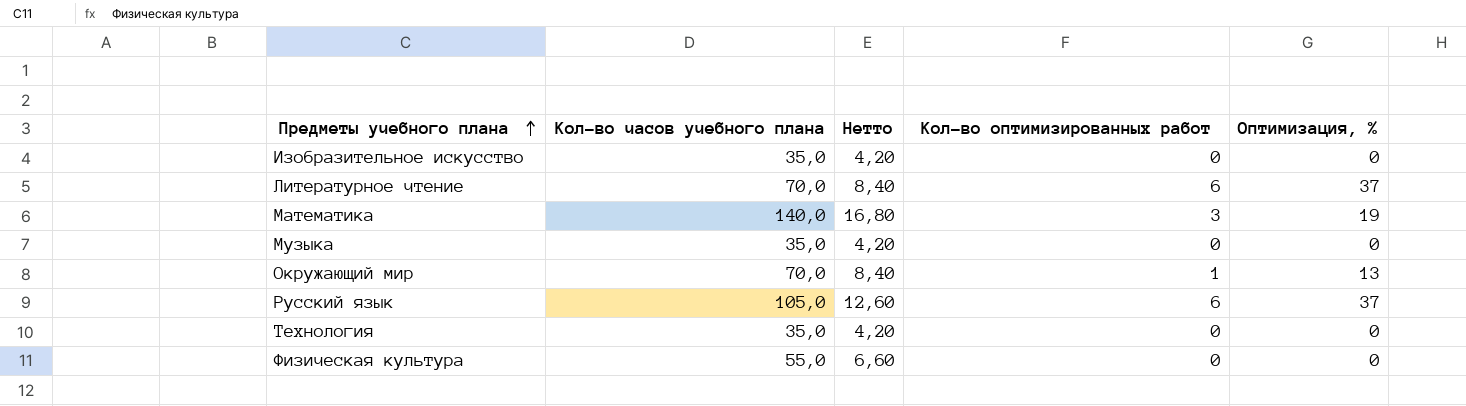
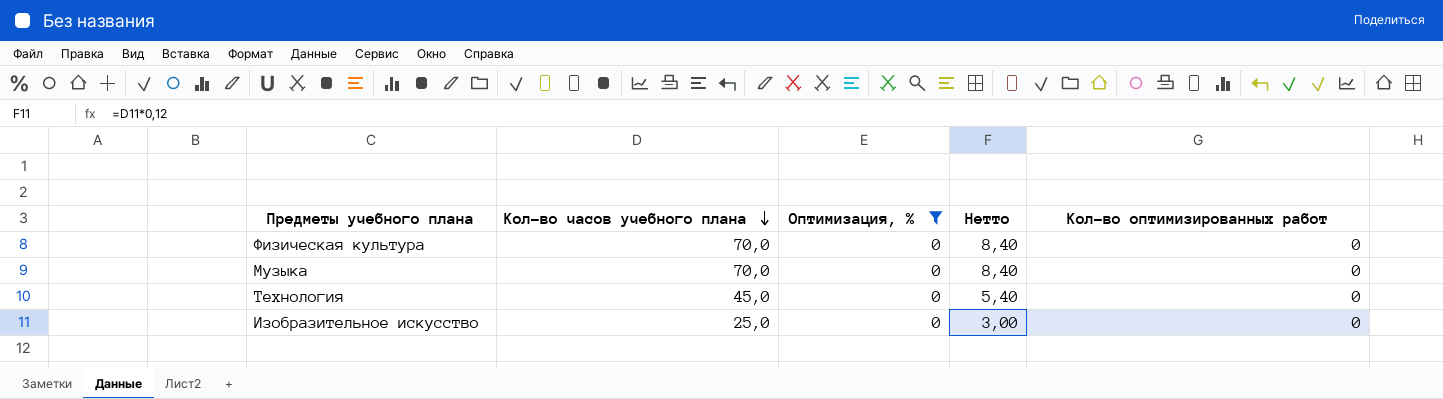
filter: none -> Оптимизация, % = 0
row order: Предметы учебного плана ascending -> Кол-во часов учебного плана descending
column Оптимизация, % | position: 5 -> 3
Физическая культура | Кол-во часов учебного плана: 55,0 -> 70,0
Физическая культура | Нетто: 6,60 -> 8,40
Музыка | Кол-во часов учебного плана: 35,0 -> 70,0
Музыка | Нетто: 4,20 -> 8,40
Технология | Кол-во часов учебного плана: 35,0 -> 45,0
Технология | Нетто: 4,20 -> 5,40
Изобразительное искусство | Кол-во часов учебного плана: 35,0 -> 25,0
Изобразительное искусство | Нетто: 4,20 -> 3,00

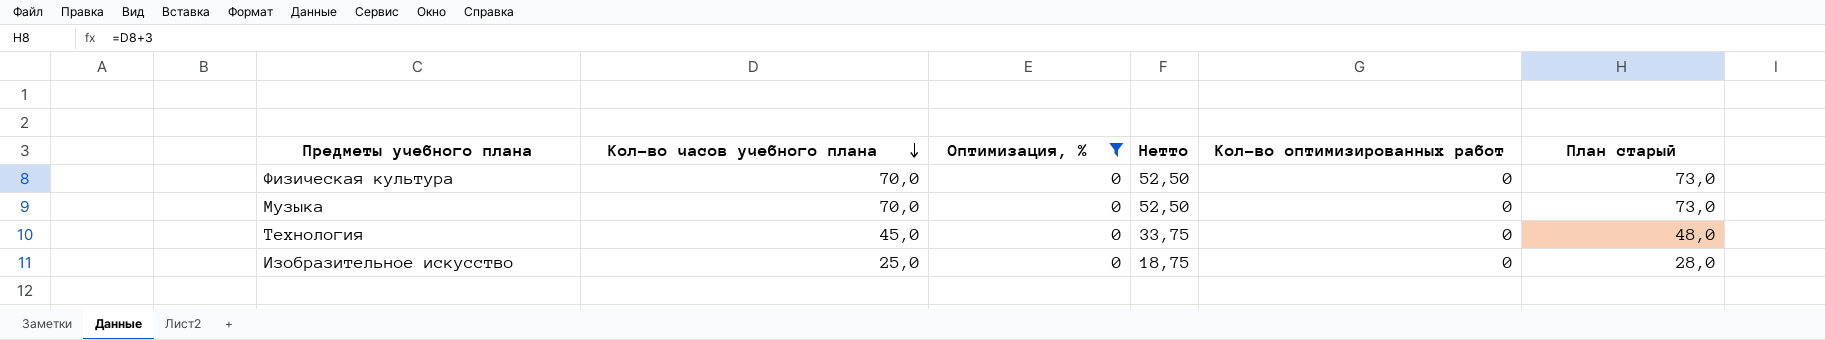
column Нетто | formula: [Кол-во часов учебного плана] * 0,12 -> [Кол-во часов учебного плана] * 0,75
column План старый | formula: none -> [Кол-во часов учебного плана] + 3

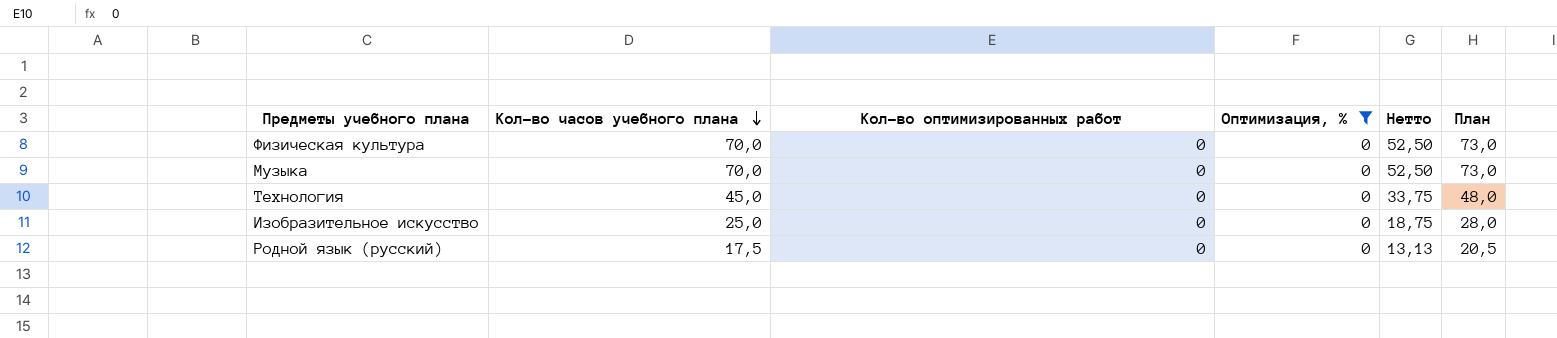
column Кол-во оптимизированных работ | position: 5 -> 3
column name: План старый -> План
row Родной язык (русский): none -> 17,5 | 0 | 0 | 13,13 | 20,5

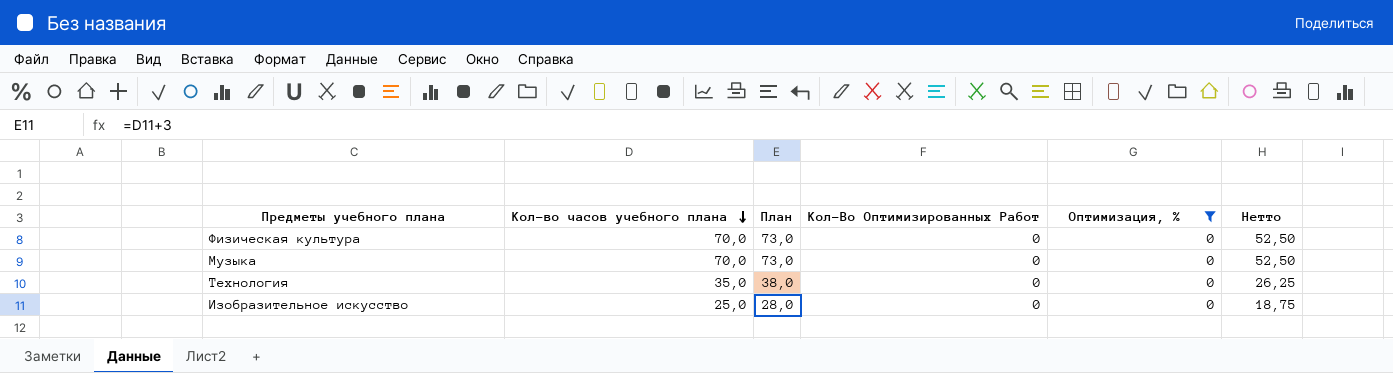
column План | position: 6 -> 3
column name: Кол-во оптимизированных работ -> Кол-Во Оптимизированных Работ
row Родной язык (русский): 17,5 | 0 | 0 | 13,13 | 20,5 -> none
Технология | Кол-во часов учебного плана: 45,0 -> 35,0
Технология | План: 48,0 -> 38,0
Технология | Нетто: 33,75 -> 26,25

